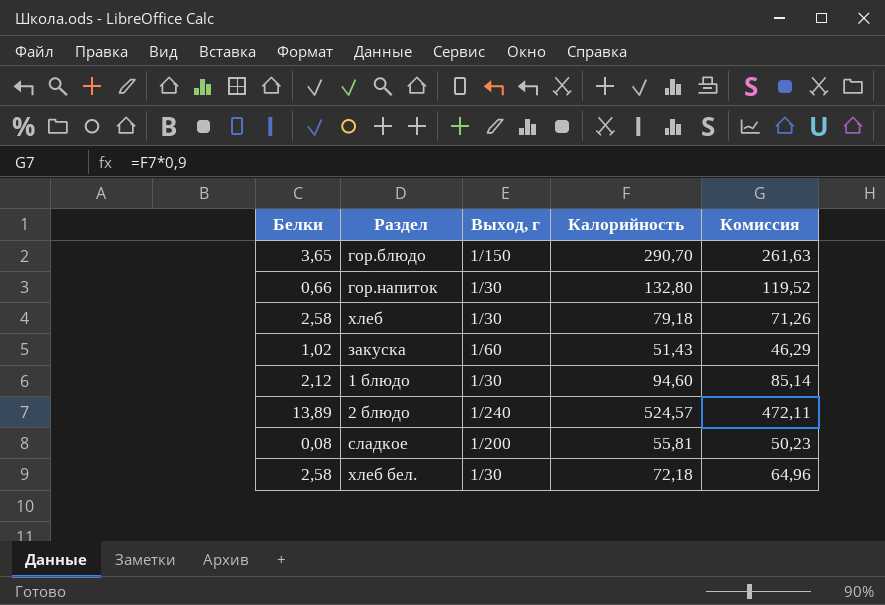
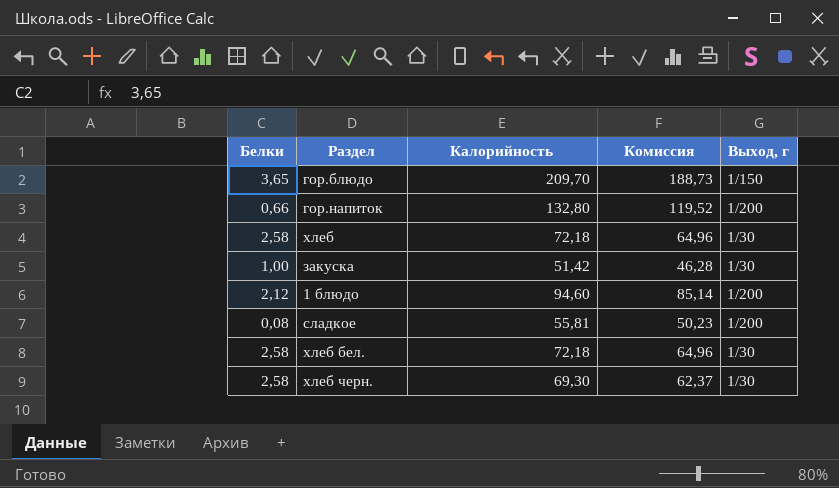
column Выход, г | position: 3 -> 5
row 2 блюдо: 13,89 | 1/240 | 524,57 | 472,11 -> none
гор.блюдо | Калорийность: 290,70 -> 209,70
гор.блюдо | Комиссия: 261,63 -> 188,73
гор.напиток | Выход, г: 1/30 -> 1/200
хлеб | Калорийность: 79,18 -> 72,18
хлеб | Комиссия: 71,26 -> 64,96
закуска | Белки: 1,02 -> 1,00
закуска | Калорийность: 51,43 -> 51,42
закуска | Комиссия: 46,29 -> 46,28
закуска | Выход, г: 1/60 -> 1/30
1 блюдо | Выход, г: 1/30 -> 1/200
row хлеб черн.: none -> 2,58 | 69,30 | 62,37 | 1/30

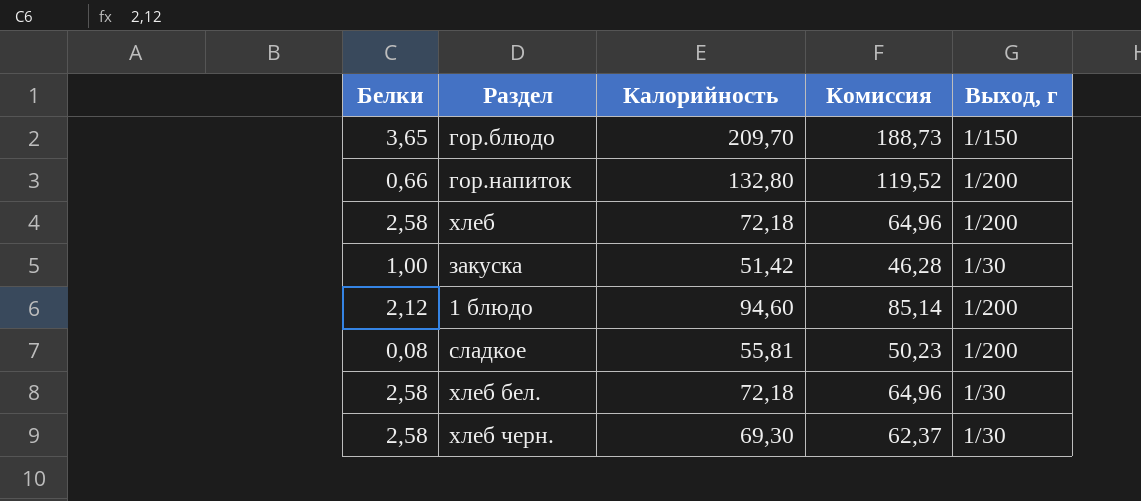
хлеб | Выход, г: 1/30 -> 1/200

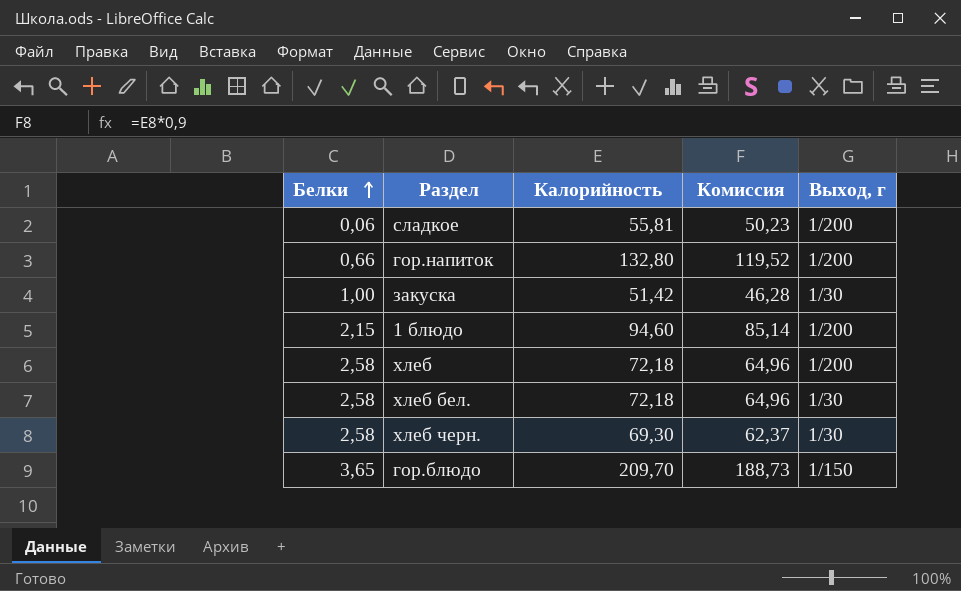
row order: none -> Белки ascending
сладкое | Белки: 0,08 -> 0,06
1 блюдо | Белки: 2,12 -> 2,15

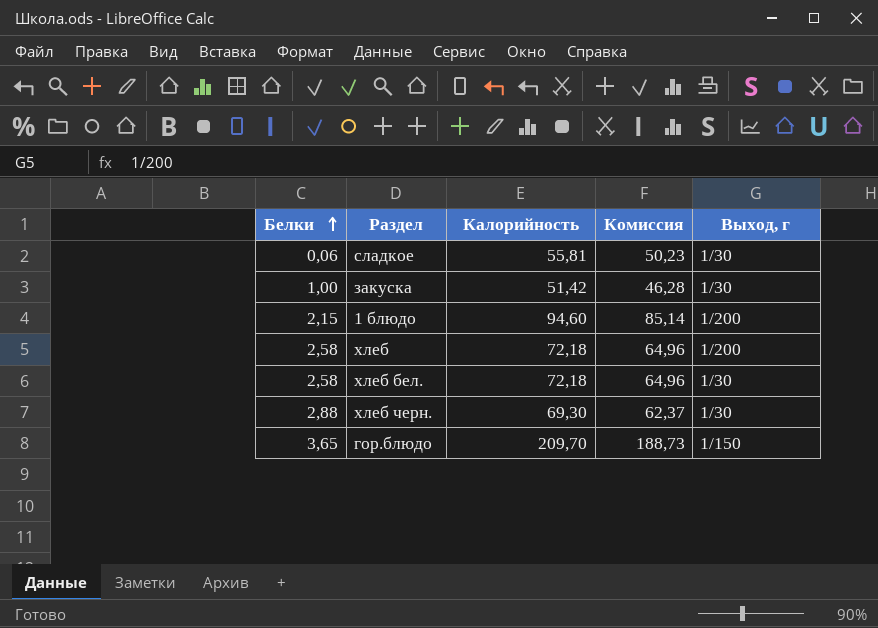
row гор.напиток: 0,66 | 132,80 | 119,52 | 1/200 -> none
сладкое | Выход, г: 1/200 -> 1/30
хлеб черн. | Белки: 2,58 -> 2,88

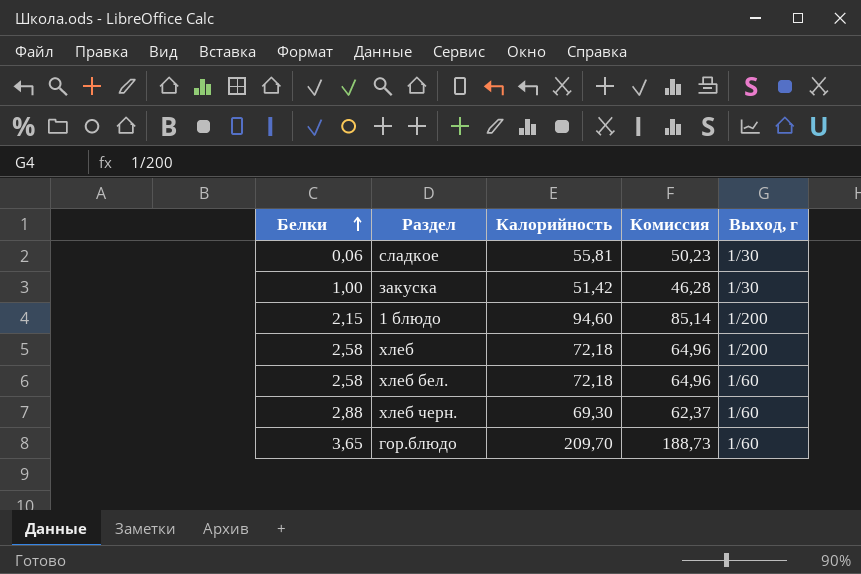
хлеб бел. | Выход, г: 1/30 -> 1/60
хлеб черн. | Выход, г: 1/30 -> 1/60
гор.блюдо | Выход, г: 1/150 -> 1/60

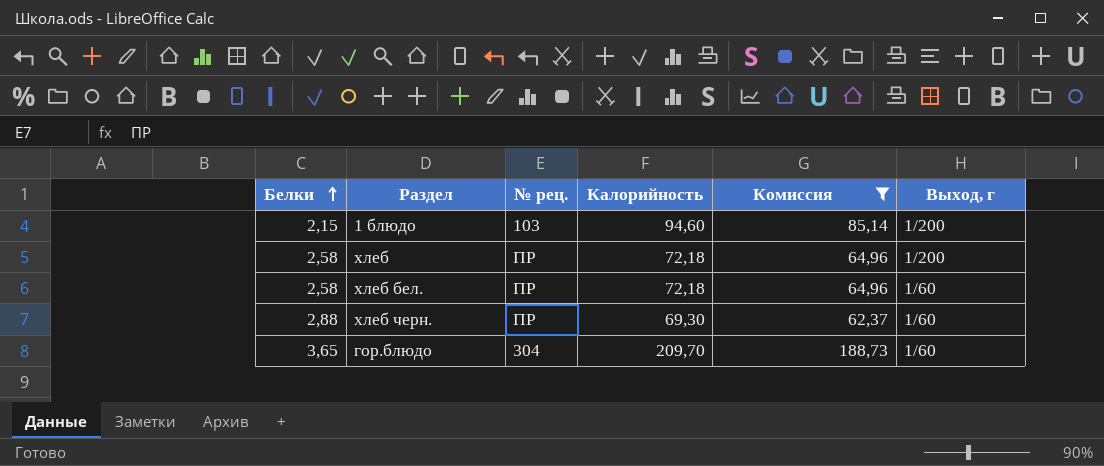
filter: none -> Комиссия >= 62,37
column № рец. | position: none -> 3

